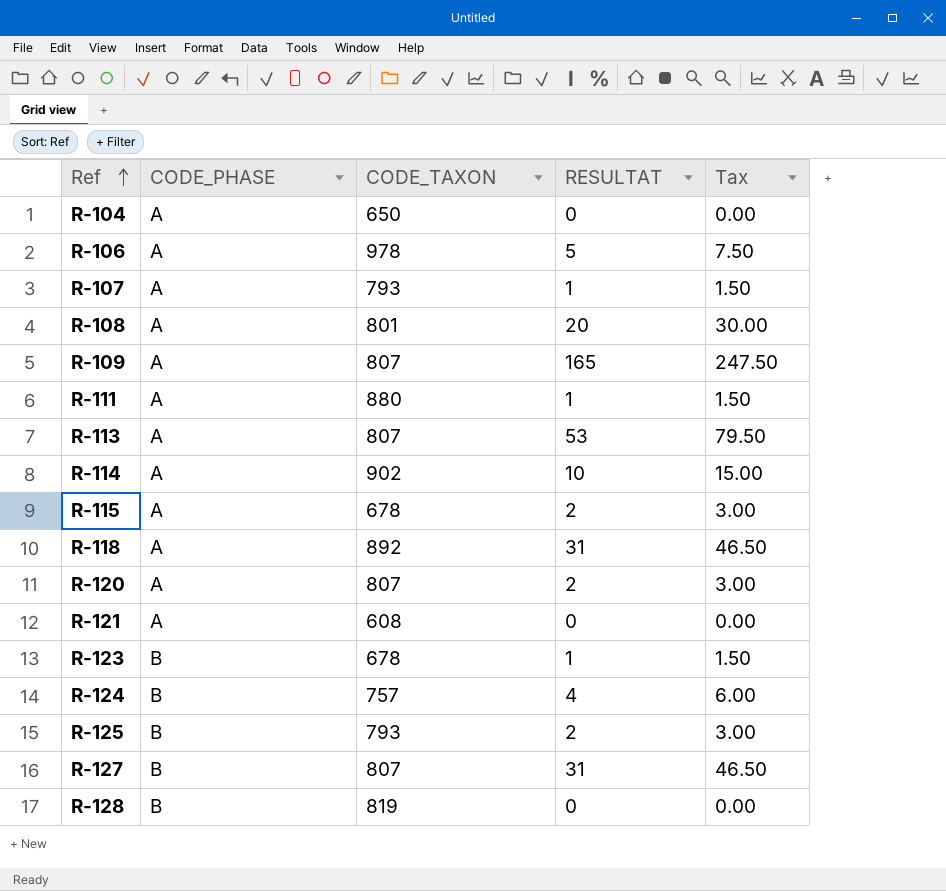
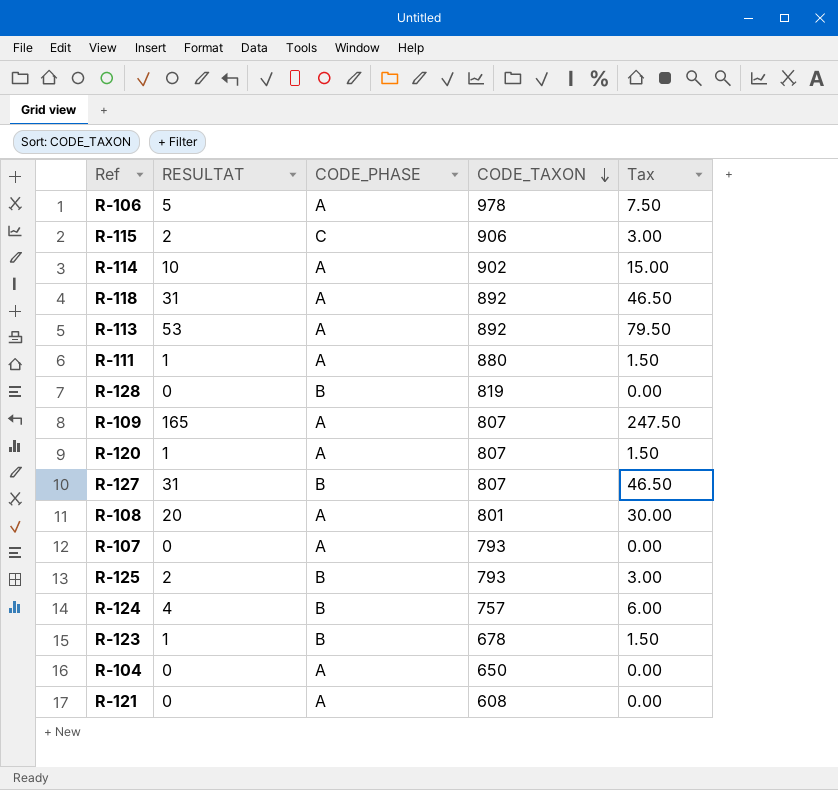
row order: Ref ascending -> CODE_TAXON descending
column RESULTAT | position: 4 -> 2
R-115 | CODE_PHASE: A -> C
R-115 | CODE_TAXON: 678 -> 906
R-113 | CODE_TAXON: 807 -> 892
R-120 | RESULTAT: 2 -> 1
R-120 | Tax: 3.00 -> 1.50
R-107 | RESULTAT: 1 -> 0
R-107 | Tax: 1.50 -> 0.00

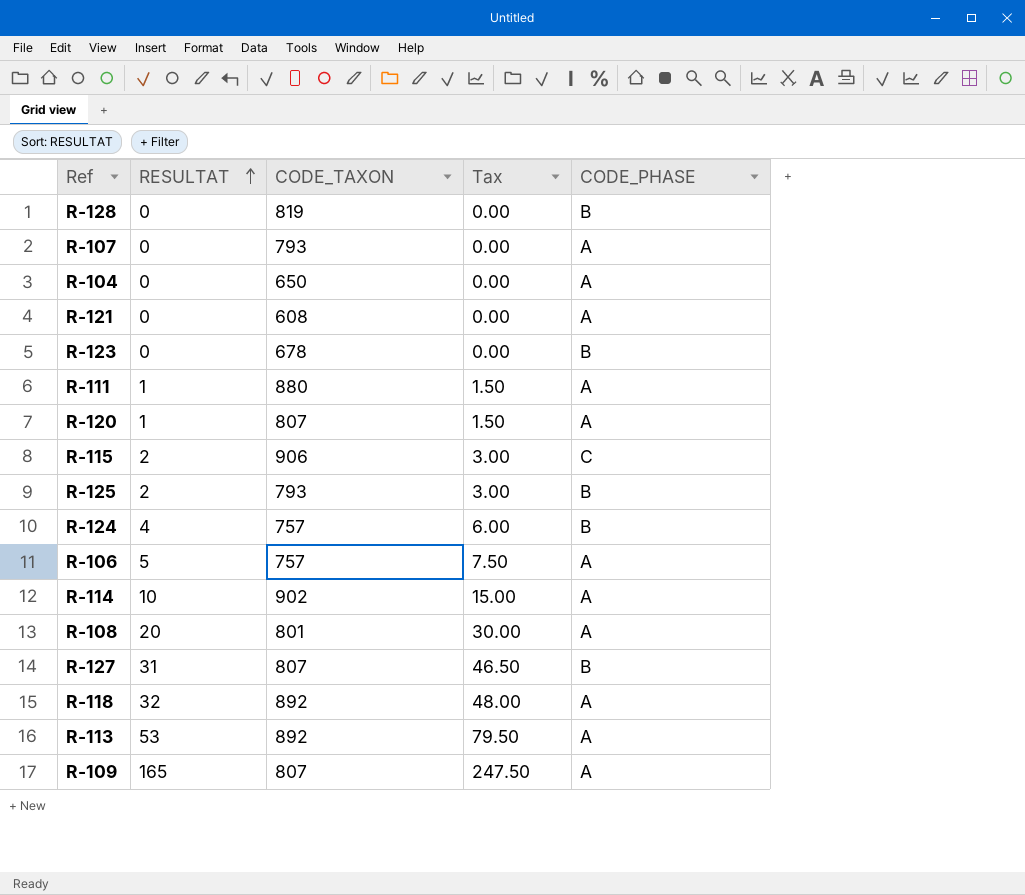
row order: CODE_TAXON descending -> RESULTAT ascending
column CODE_PHASE | position: 3 -> 5
R-123 | RESULTAT: 1 -> 0
R-123 | Tax: 1.50 -> 0.00
R-106 | CODE_TAXON: 978 -> 757
R-118 | RESULTAT: 31 -> 32
R-118 | Tax: 46.50 -> 48.00

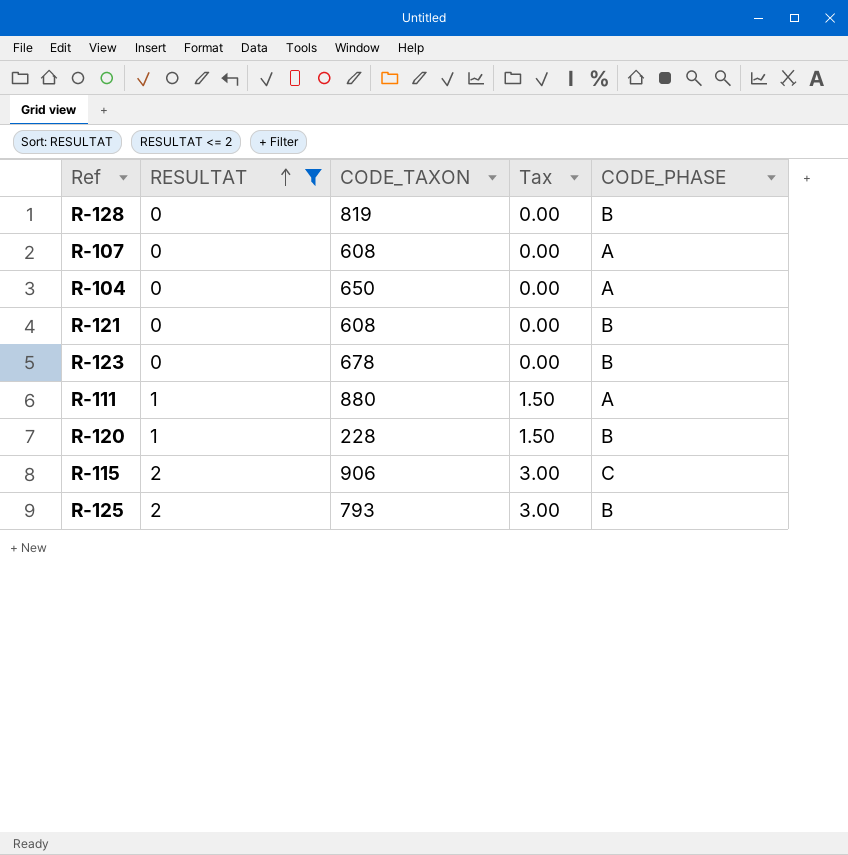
filter: none -> RESULTAT <= 2
R-107 | CODE_TAXON: 793 -> 608
R-121 | CODE_PHASE: A -> B
R-120 | CODE_TAXON: 807 -> 228
R-120 | CODE_PHASE: A -> B

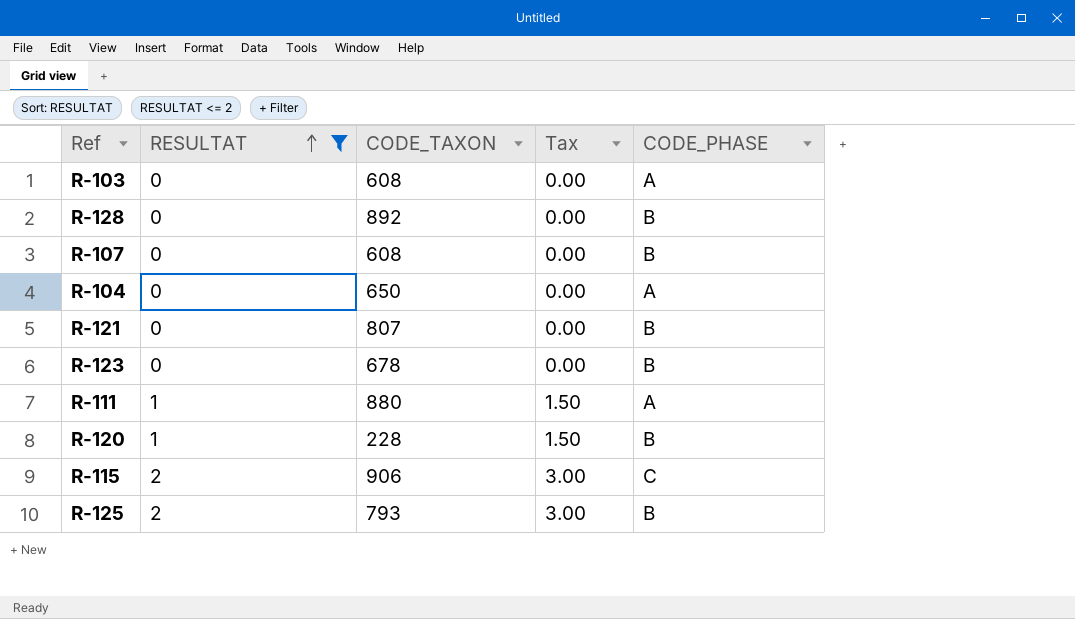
row R-103: none -> 0 | 608 | 0.00 | A
R-128 | CODE_TAXON: 819 -> 892
R-107 | CODE_PHASE: A -> B
R-121 | CODE_TAXON: 608 -> 807

